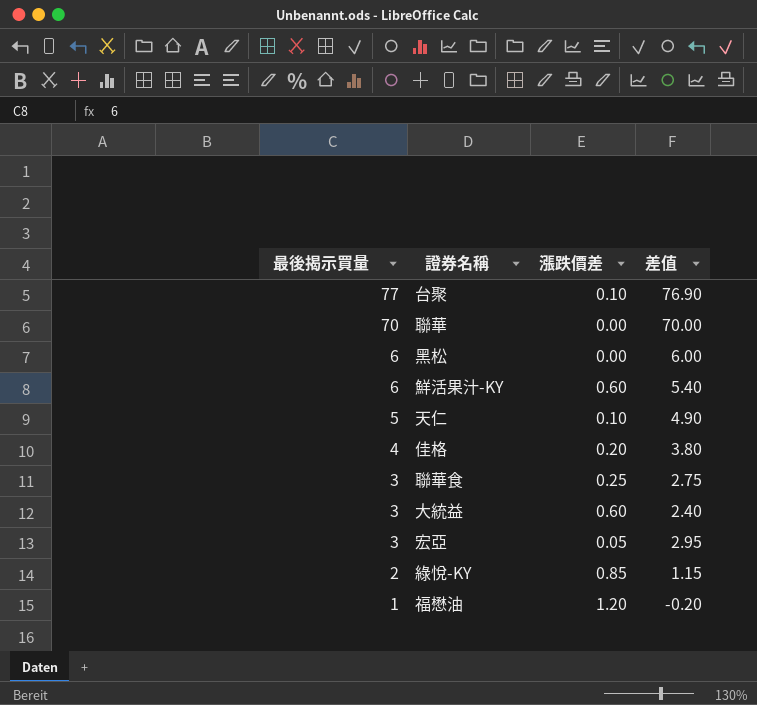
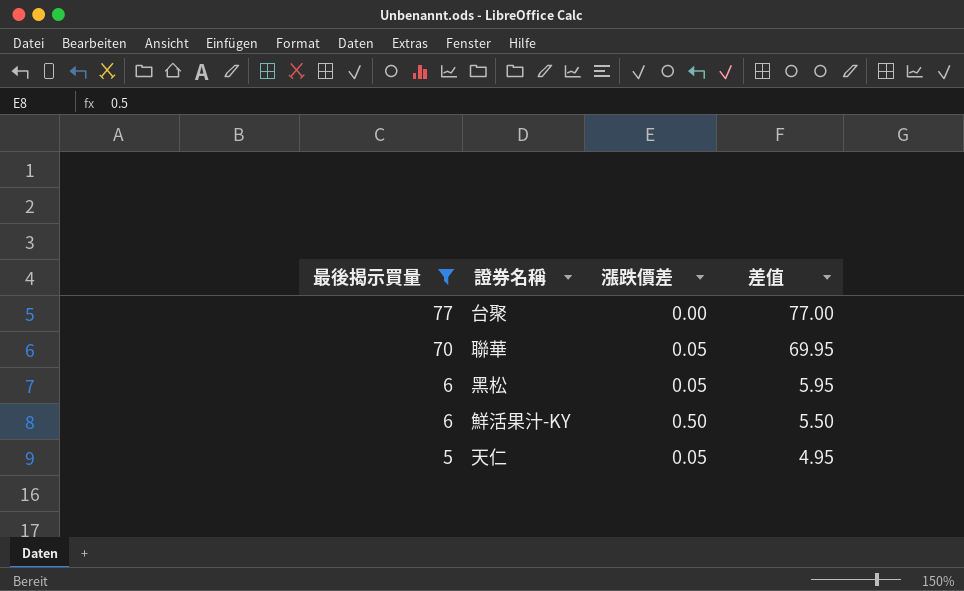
filter: none -> 最後揭示買量 >= 5
台聚 | 漲跌價差: 0.10 -> 0.00
台聚 | 差值: 76.90 -> 77.00
聯華 | 漲跌價差: 0.00 -> 0.05
聯華 | 差值: 70.00 -> 69.95
黑松 | 漲跌價差: 0.00 -> 0.05
黑松 | 差值: 6.00 -> 5.95
鮮活果汁-KY | 漲跌價差: 0.60 -> 0.50
鮮活果汁-KY | 差值: 5.40 -> 5.50
天仁 | 漲跌價差: 0.10 -> 0.05
天仁 | 差值: 4.90 -> 4.95

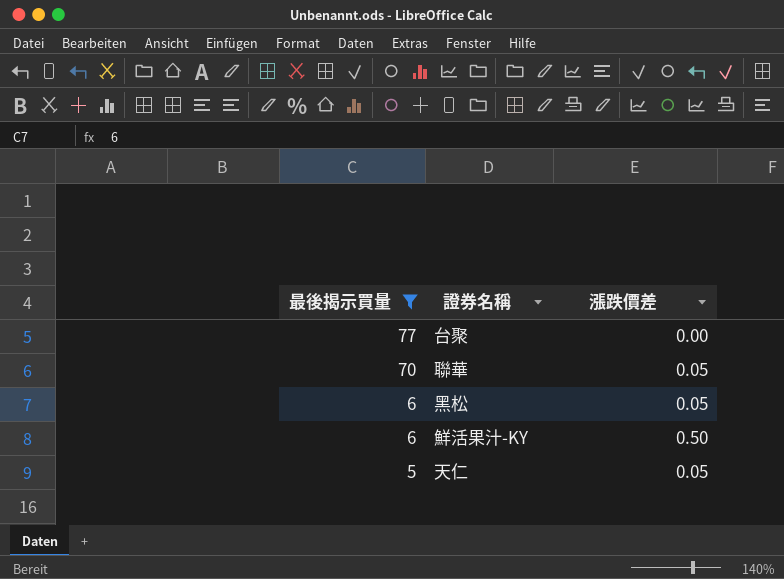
column 差值 | formula: [最後揭示買量] - [漲跌價差] -> none

